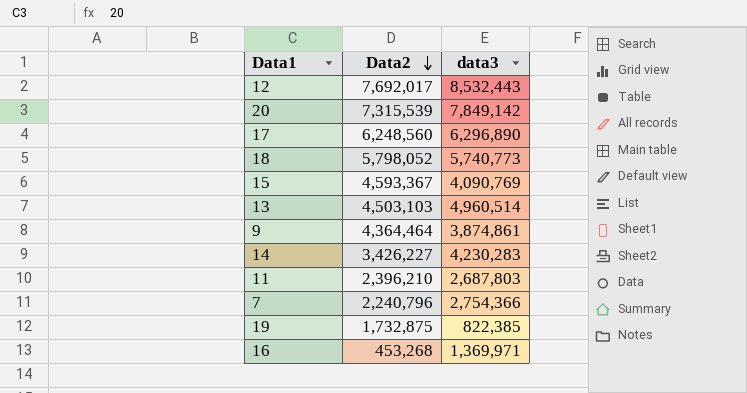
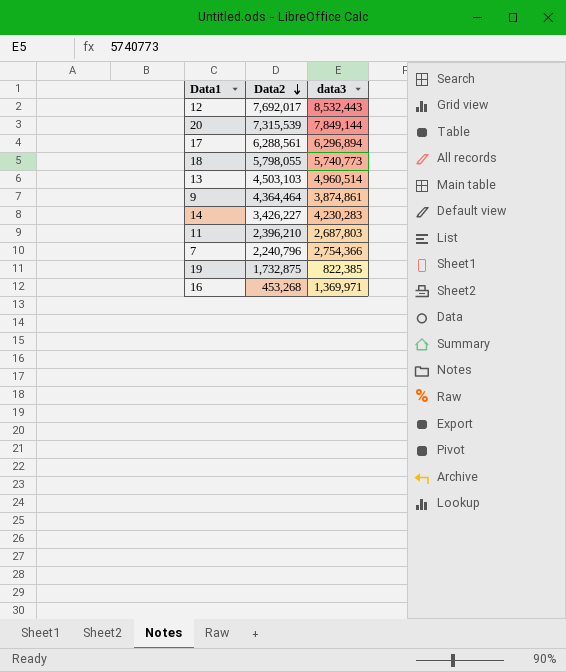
row 15: 4,593,367 | 4,090,769 -> none
20 | data3: 7,849,142 -> 7,849,144
17 | Data2: 6,248,560 -> 6,288,561
17 | data3: 6,296,890 -> 6,296,894
18 | Data2: 5,798,052 -> 5,798,055

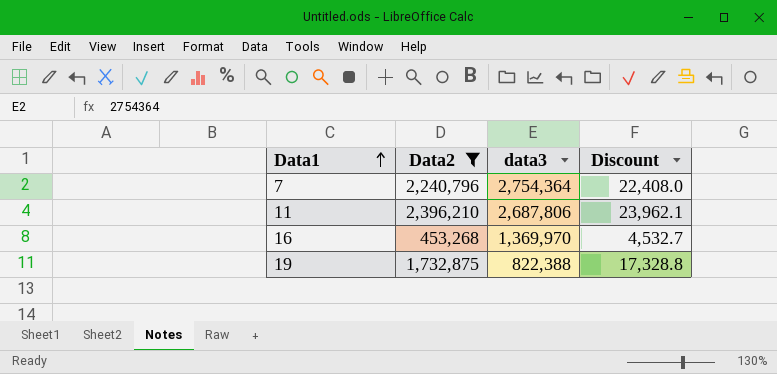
filter: none -> Data2 <= 2,396,210
row order: Data2 descending -> Data1 ascending
column Discount | formula: none -> [Data2] * 0.01
7 | data3: 2,754,366 -> 2,754,364
11 | data3: 2,687,803 -> 2,687,806
16 | data3: 1,369,971 -> 1,369,970
19 | data3: 822,385 -> 822,388

